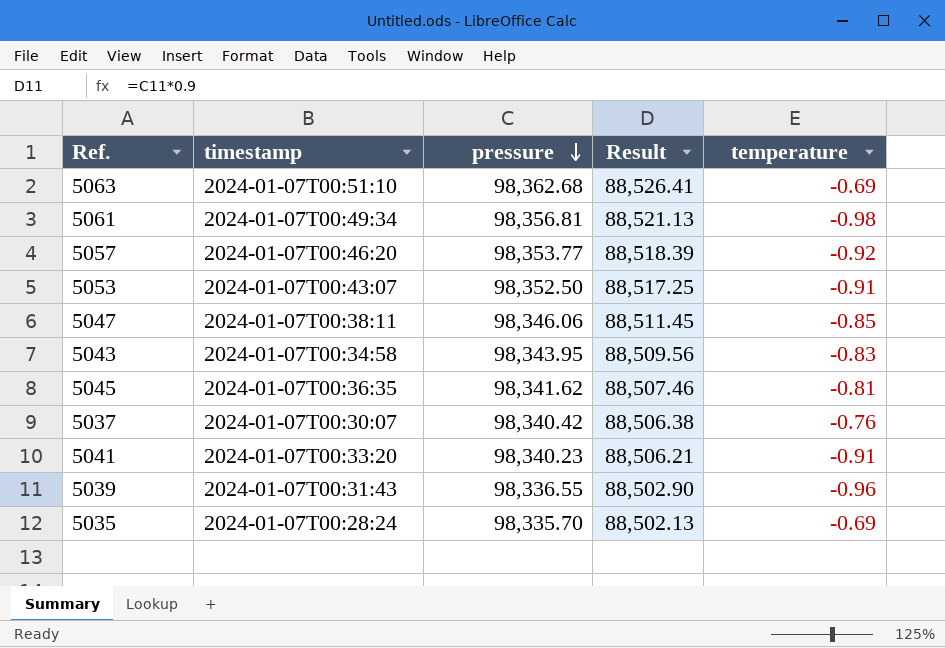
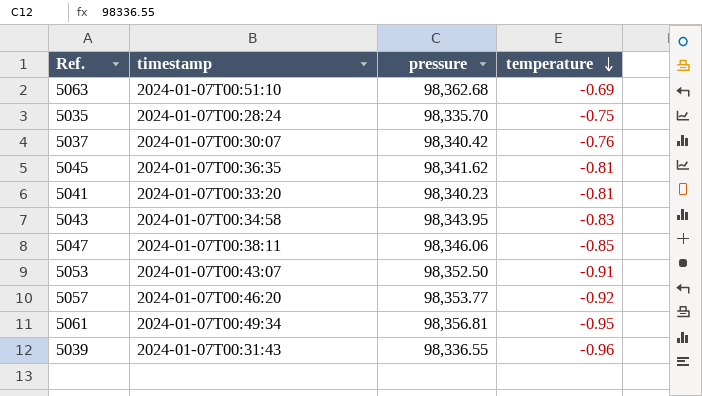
row order: pressure descending -> temperature descending
column Result | formula: [pressure] * 0.9 -> none
5035 | temperature: -0.69 -> -0.75
5041 | temperature: -0.91 -> -0.81
5061 | temperature: -0.98 -> -0.95

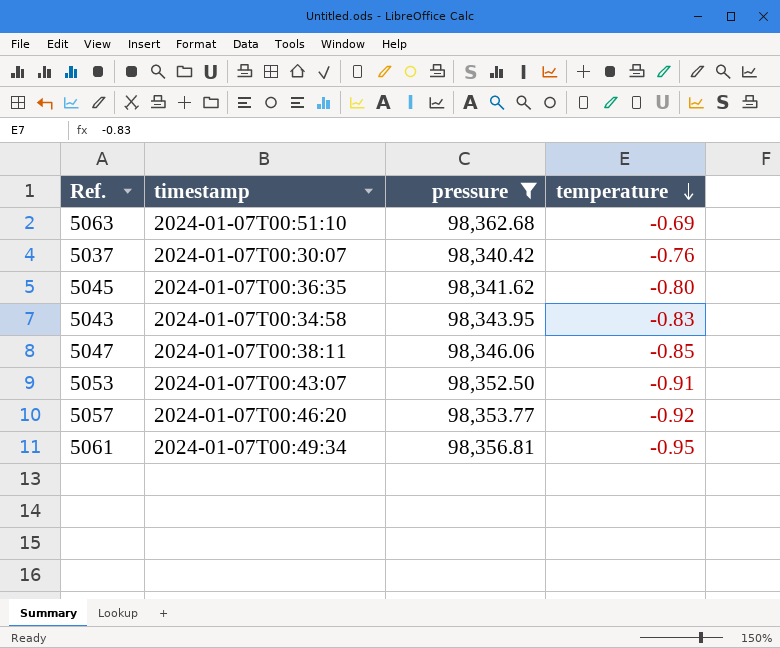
filter: none -> pressure >= 98,340.42
5045 | temperature: -0.81 -> -0.80

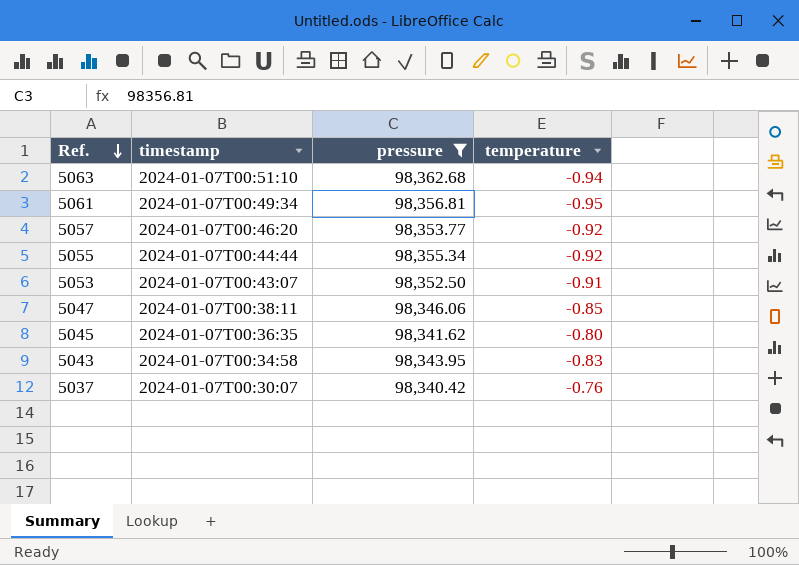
row order: temperature descending -> Ref. descending
5063 | temperature: -0.69 -> -0.94
row 5055: none -> 2024-01-07T00:44:44 | 98,355.34 | -0.92

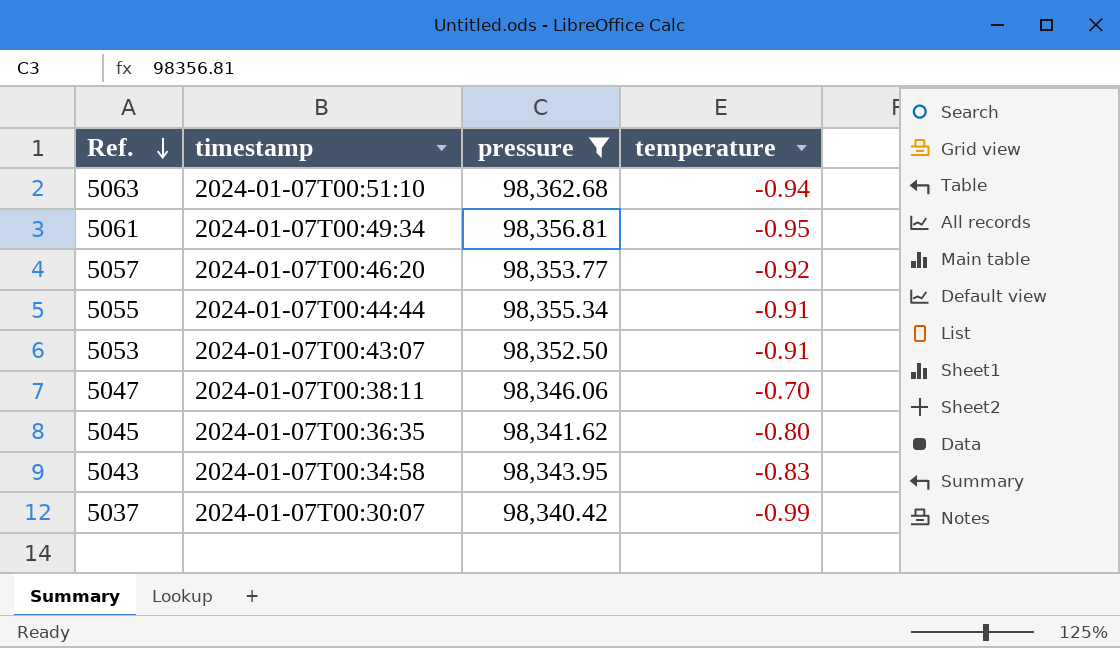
5055 | temperature: -0.92 -> -0.91
5047 | temperature: -0.85 -> -0.70
5037 | temperature: -0.76 -> -0.99

